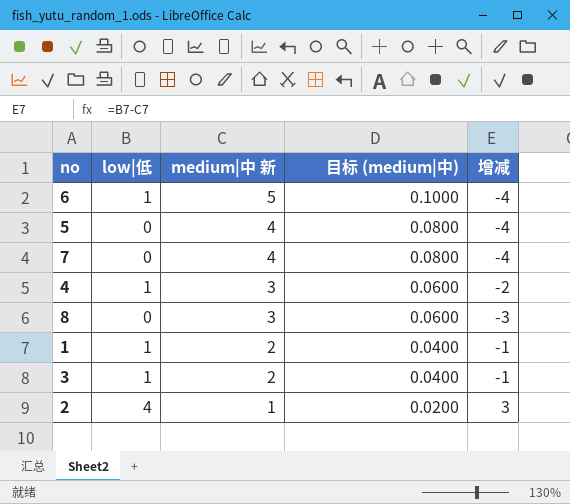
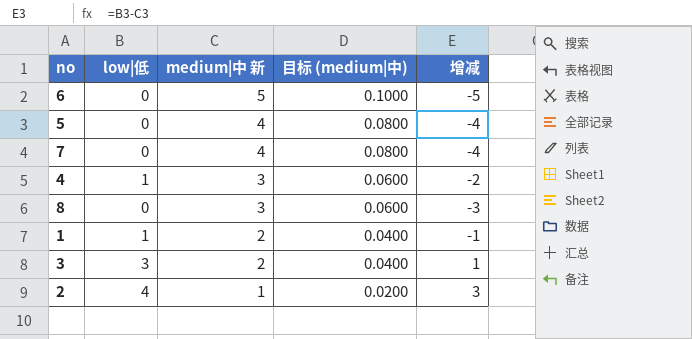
6 | low|低: 1 -> 0
6 | 增减: -4 -> -5
3 | low|低: 1 -> 3
3 | 增减: -1 -> 1

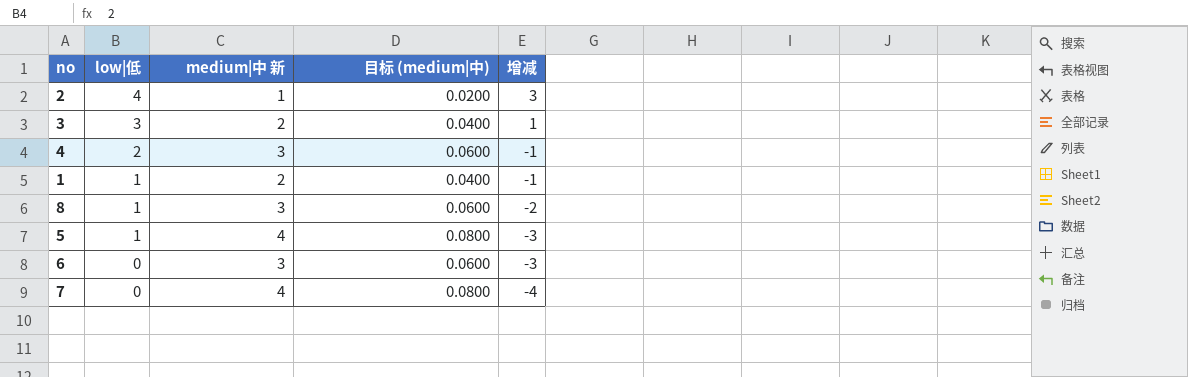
row order: medium|中 新 descending -> low|低 descending
4 | low|低: 1 -> 2
4 | 增减: -2 -> -1
8 | low|低: 0 -> 1
8 | 增减: -3 -> -2
5 | low|低: 0 -> 1
5 | 增减: -4 -> -3
6 | medium|中 新: 5 -> 3
6 | 目标 (medium|中): 0.1000 -> 0.0600
6 | 增减: -5 -> -3

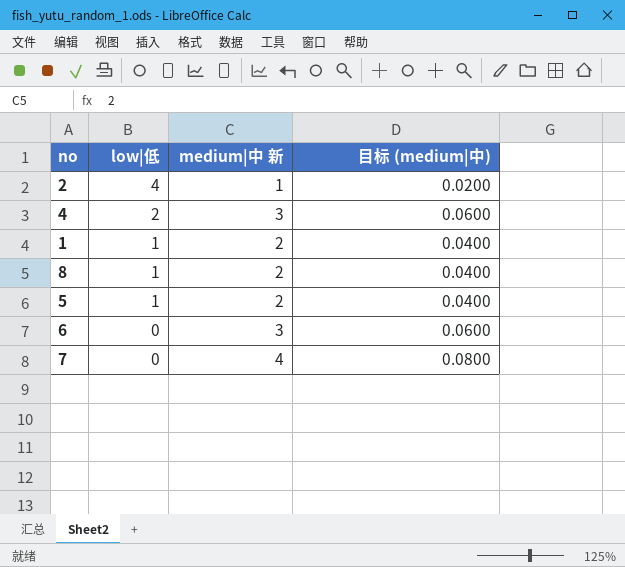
column 增减 | formula: [low|低] - [medium|中 新] -> none
row 3: 3 | 2 | 0.0400 | 1 -> none
8 | medium|中 新: 3 -> 2
8 | 目标 (medium|中): 0.0600 -> 0.0400
5 | medium|中 新: 4 -> 2
5 | 目标 (medium|中): 0.0800 -> 0.0400

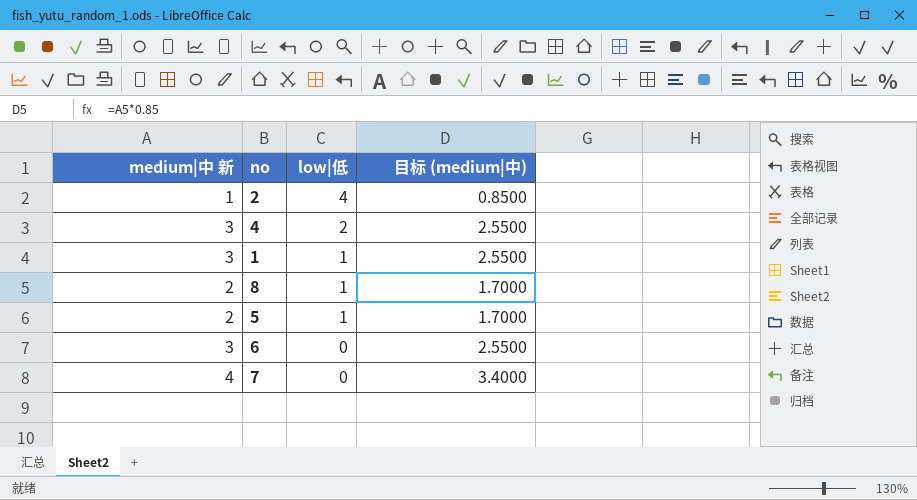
column medium|中 新 | position: 3 -> 1
column 目标 (medium|中) | formula: [medium|中 新] * 0.02 -> [medium|中 新] * 0.85
1 | medium|中 新: 2 -> 3

